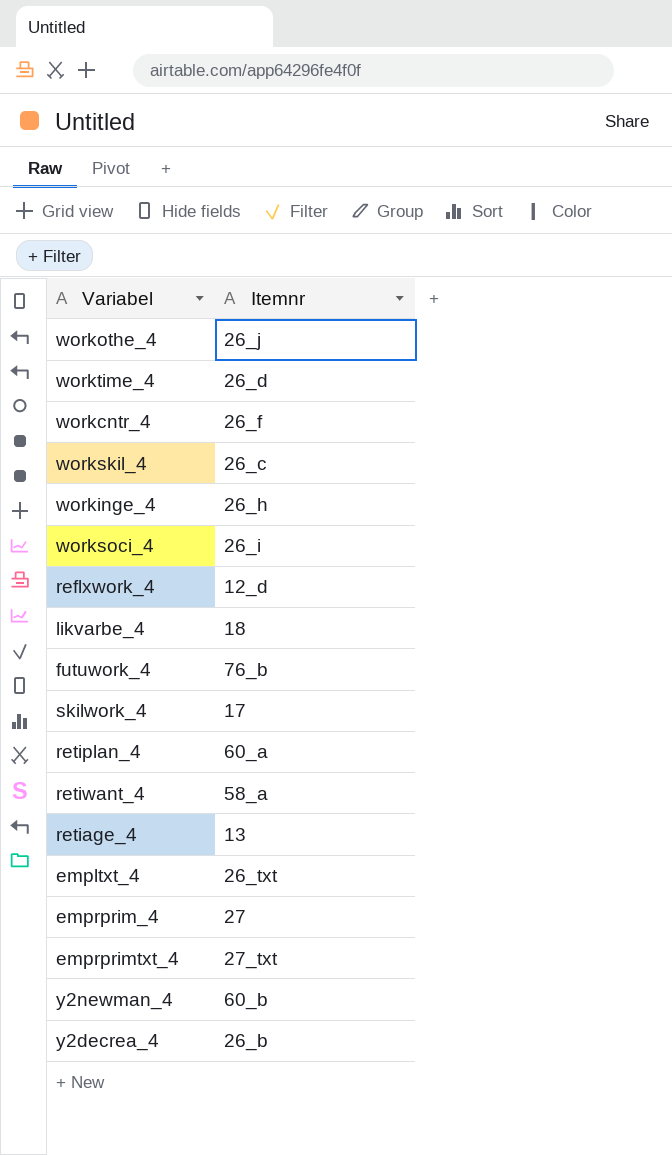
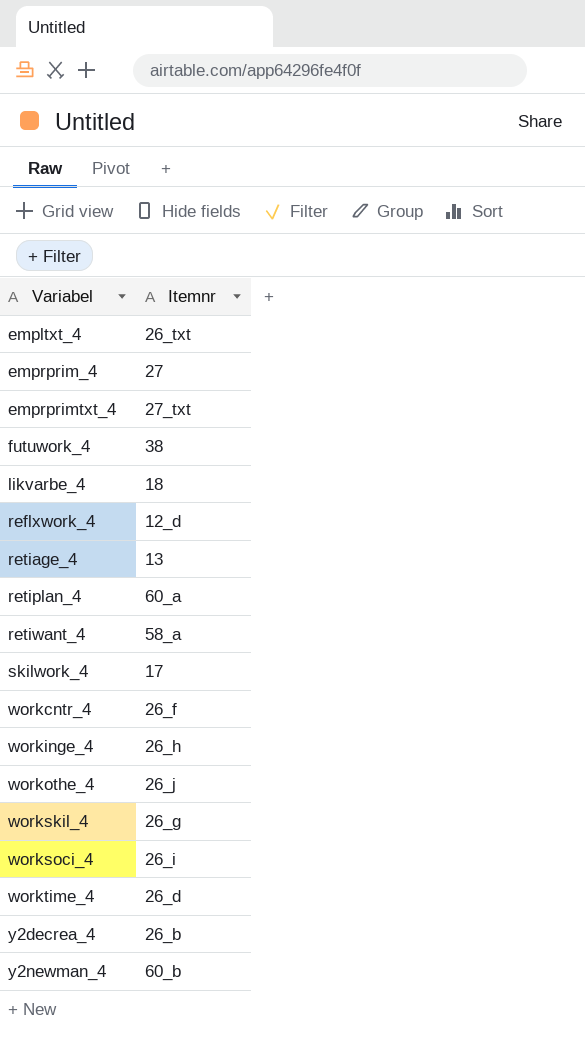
row order: none -> Variabel ascending
futuwork_4 | Itemnr: 76_b -> 38
workskil_4 | Itemnr: 26_c -> 26_g

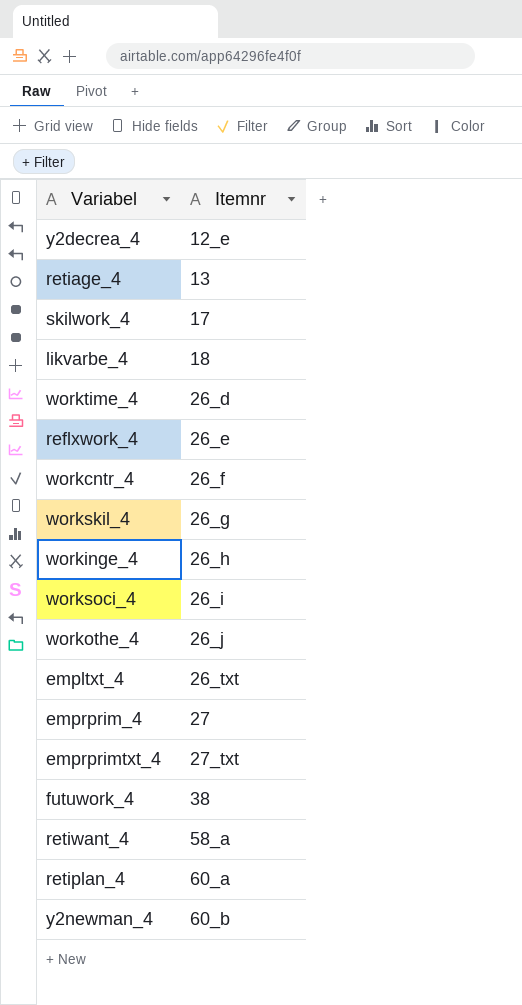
row order: Variabel ascending -> Itemnr ascending
y2decrea_4 | Itemnr: 26_b -> 12_e
reflxwork_4 | Itemnr: 12_d -> 26_e

